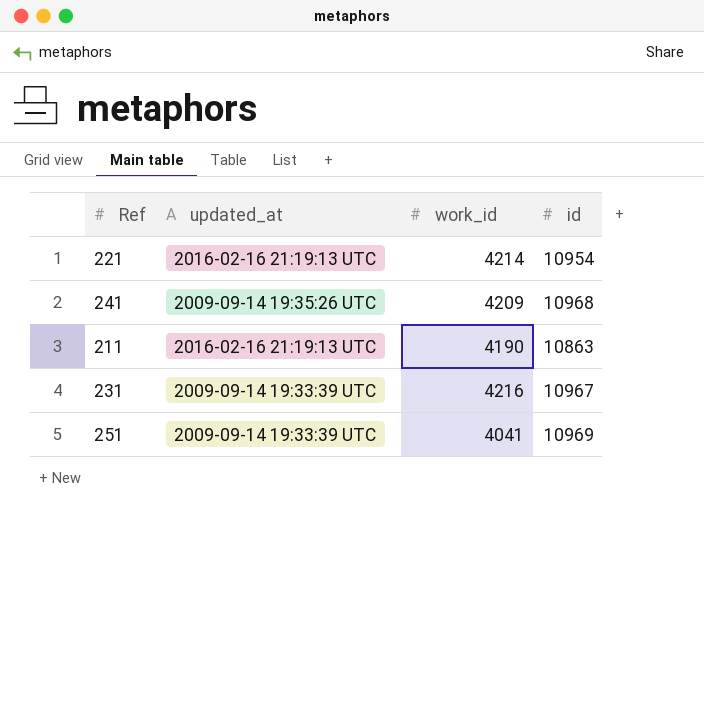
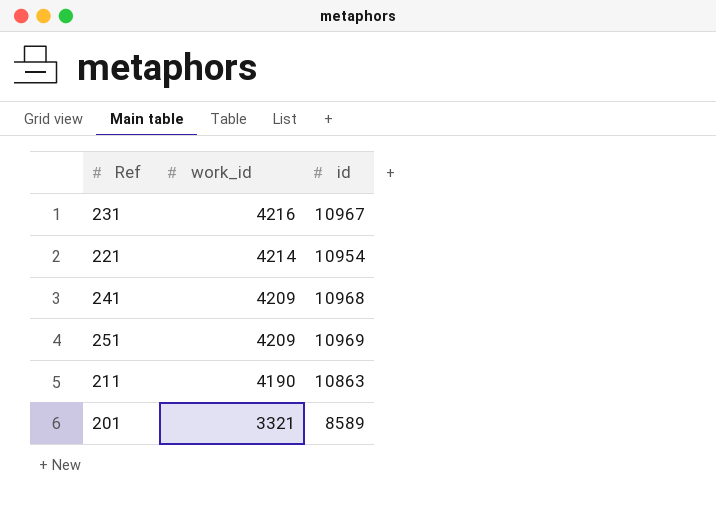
row order: none -> work_id descending
column updated_at | position: 2 -> none
251 | work_id: 4041 -> 4209
row 201: none -> 3321 | 8589

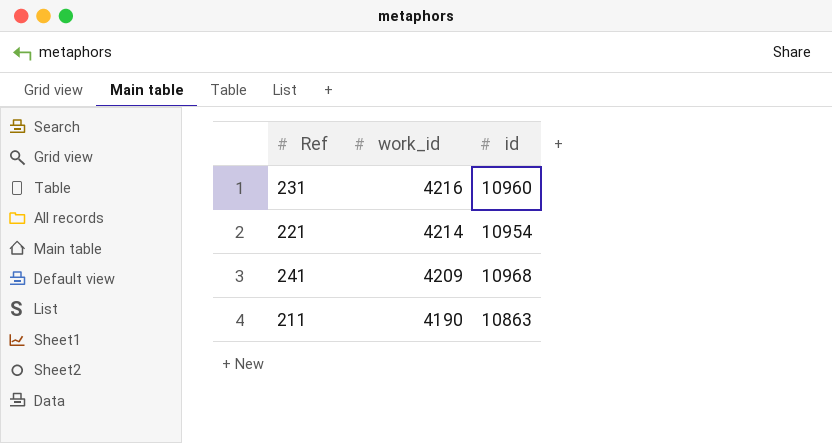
row 251: 4209 | 10969 -> none
row 201: 3321 | 8589 -> none
231 | id: 10967 -> 10960

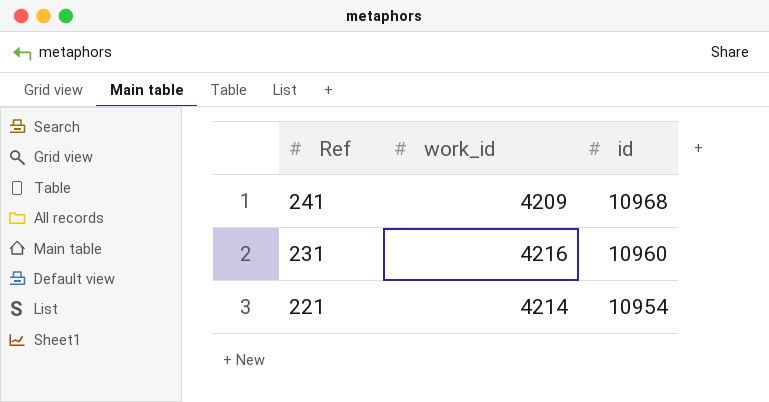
row order: work_id descending -> Ref descending
row 211: 4190 | 10863 -> none

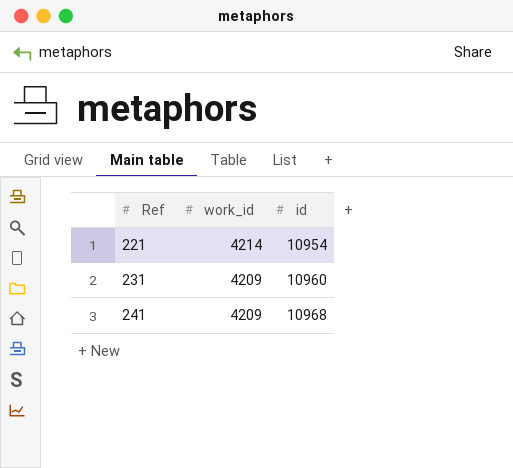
row order: Ref descending -> Ref ascending
231 | work_id: 4216 -> 4209

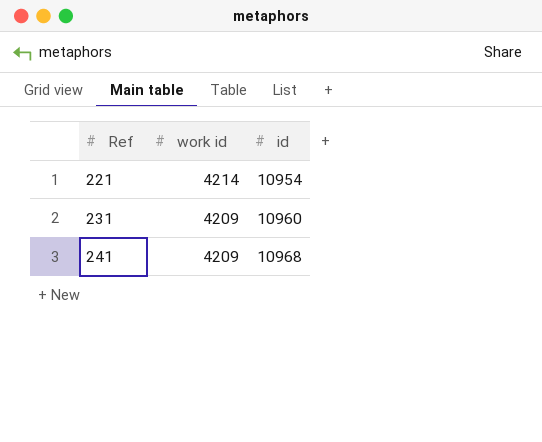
column name: work_id -> work id

